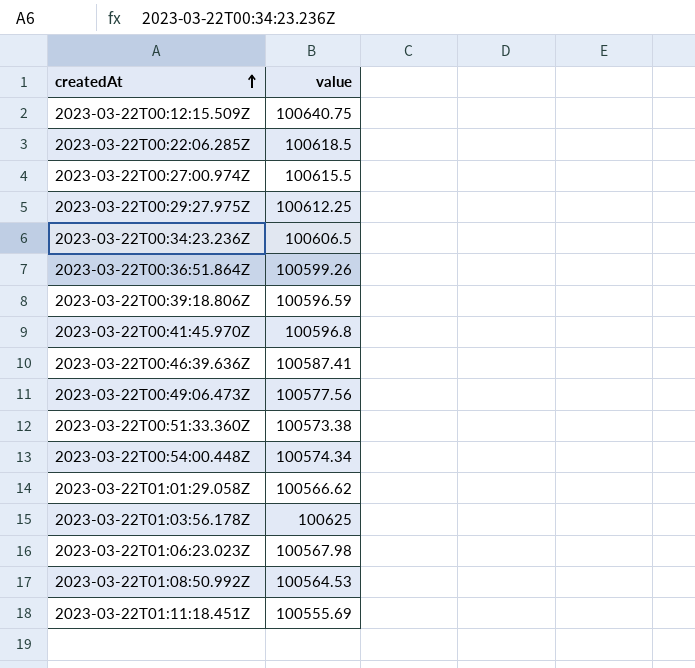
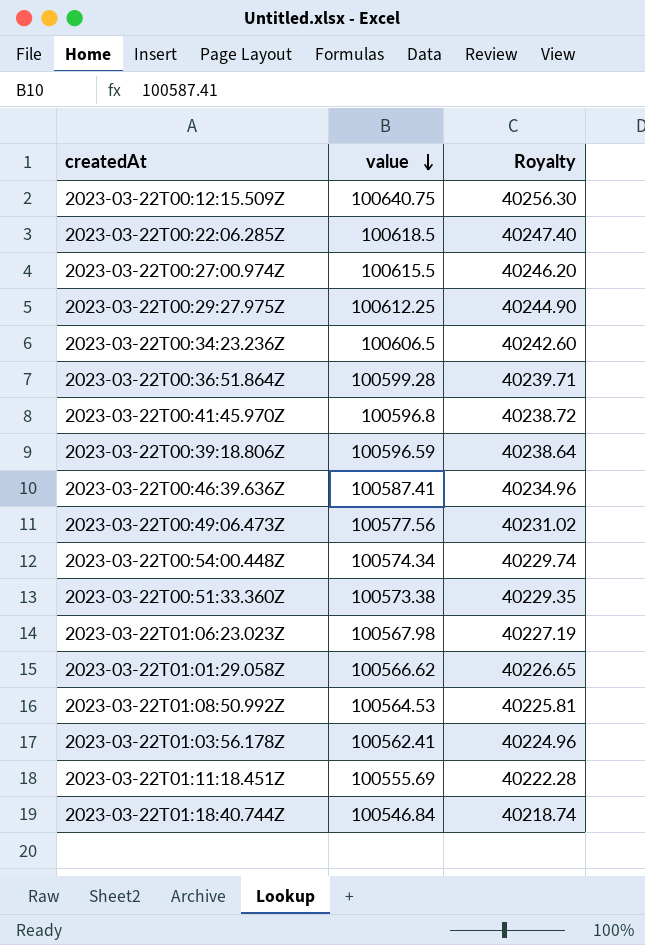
row order: createdAt ascending -> value descending
column Royalty | formula: none -> [value] * 0.4
2023-03-22T00:36:51.864Z | value: 100599.26 -> 100599.28
2023-03-22T01:03:56.178Z | value: 100625 -> 100562.41
row 2023-03-22T01:18:40.744Z: none -> 100546.84 | 40218.74

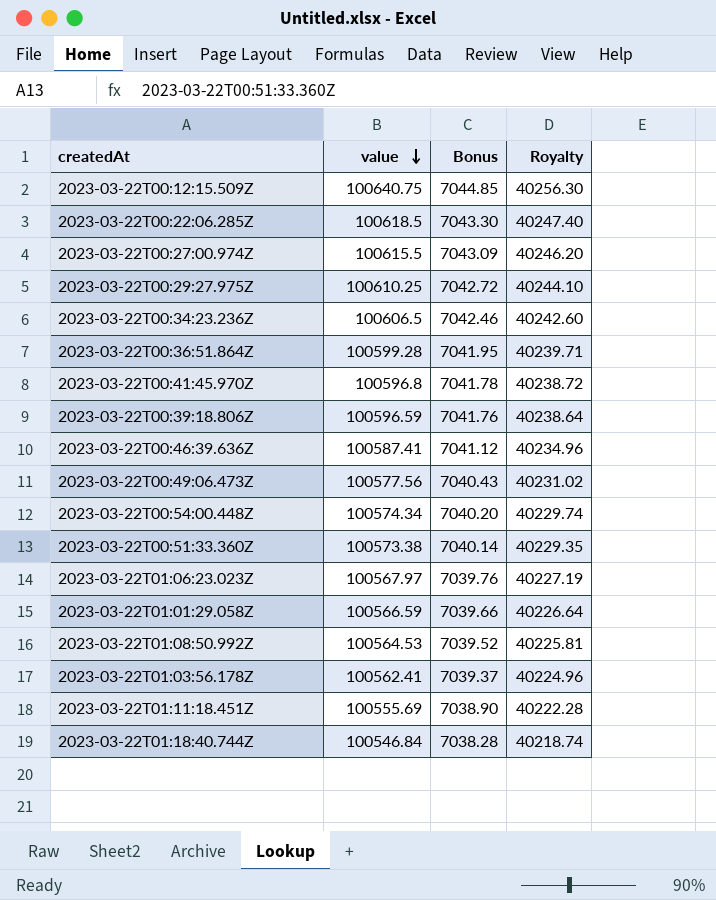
column Bonus | formula: none -> [value] * 0.07
2023-03-22T00:29:27.975Z | value: 100612.25 -> 100610.25
2023-03-22T00:29:27.975Z | Royalty: 40244.90 -> 40244.10
2023-03-22T01:06:23.023Z | value: 100567.98 -> 100567.97
2023-03-22T01:01:29.058Z | value: 100566.62 -> 100566.59
2023-03-22T01:01:29.058Z | Royalty: 40226.65 -> 40226.64

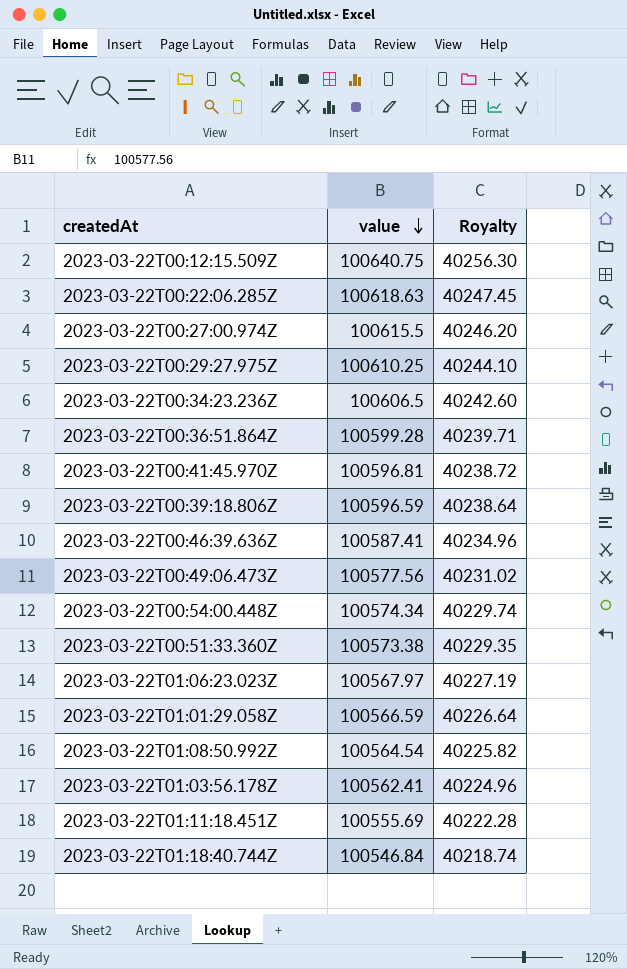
column Bonus | formula: [value] * 0.07 -> none
2023-03-22T00:22:06.285Z | value: 100618.5 -> 100618.63
2023-03-22T00:22:06.285Z | Royalty: 40247.40 -> 40247.45
2023-03-22T00:41:45.970Z | value: 100596.8 -> 100596.81
2023-03-22T01:08:50.992Z | value: 100564.53 -> 100564.54
2023-03-22T01:08:50.992Z | Royalty: 40225.81 -> 40225.82

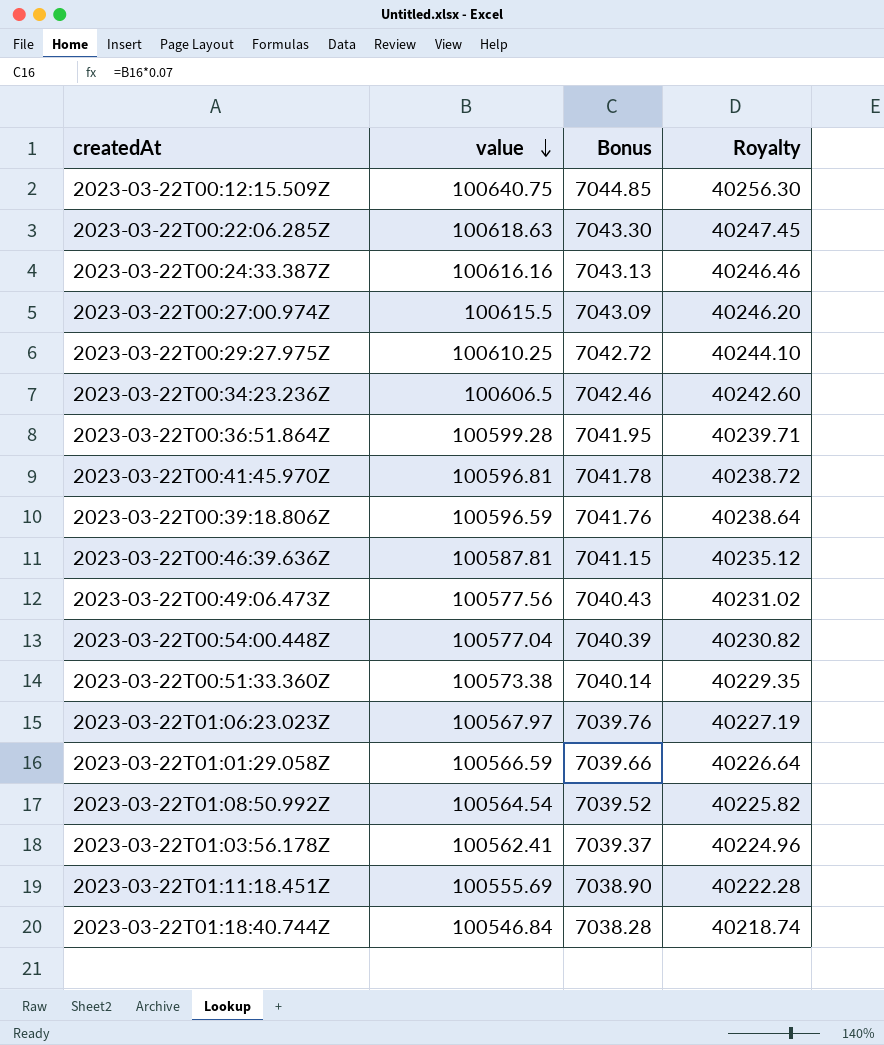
column Bonus | formula: none -> [value] * 0.07
row 2023-03-22T00:24:33.387Z: none -> 100616.16 | 7043.13 | 40246.46
2023-03-22T00:46:39.636Z | value: 100587.41 -> 100587.81
2023-03-22T00:46:39.636Z | Royalty: 40234.96 -> 40235.12
2023-03-22T00:54:00.448Z | value: 100574.34 -> 100577.04
2023-03-22T00:54:00.448Z | Royalty: 40229.74 -> 40230.82

